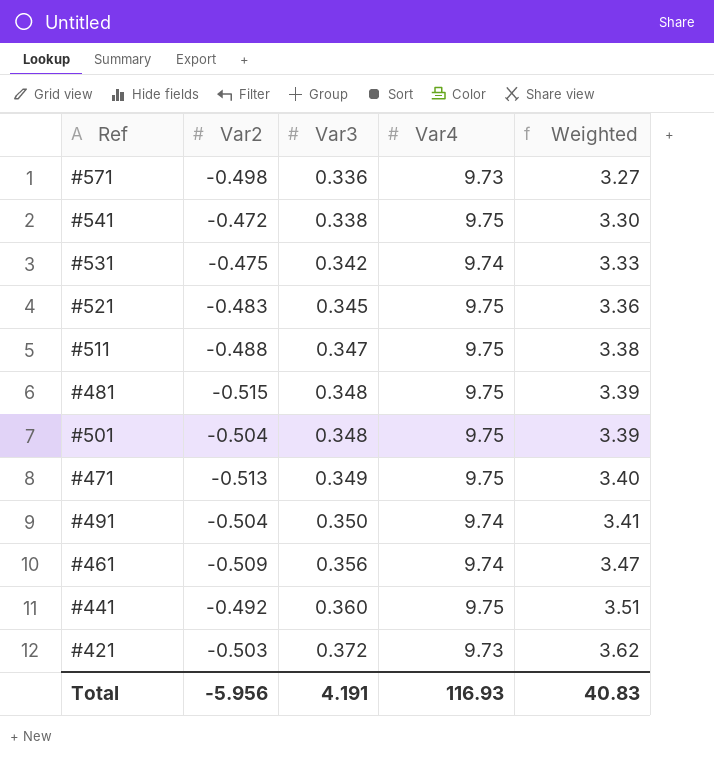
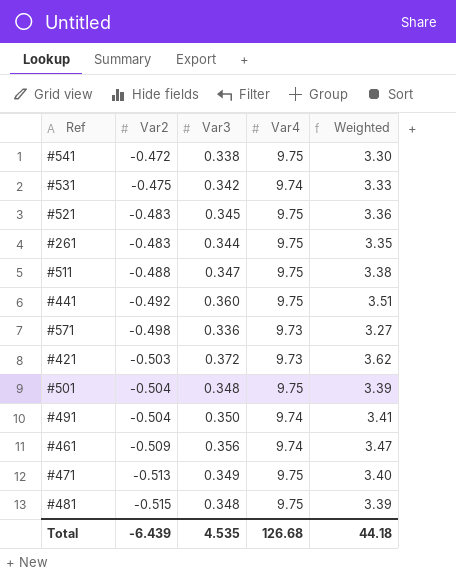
row order: Var3 ascending -> Var2 descending
row #261: none -> -0.483 | 0.344 | 9.75 | 3.35
Total | Var2: -5.956 -> -6.439
Total | Var3: 4.191 -> 4.535
Total | Var4: 116.93 -> 126.68
Total | Weighted: 40.83 -> 44.18

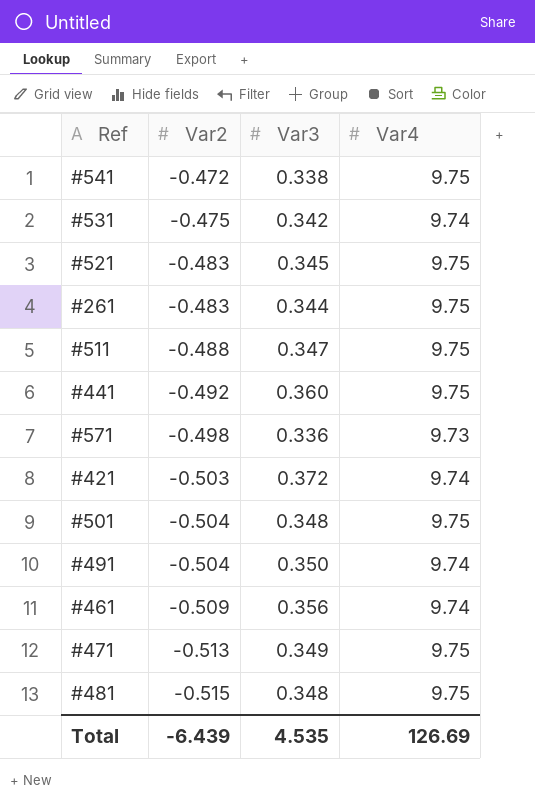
column Weighted | formula: [Var3] * [Var4] -> none
#421 | Var4: 9.73 -> 9.74
Total | Var4: 126.68 -> 126.69

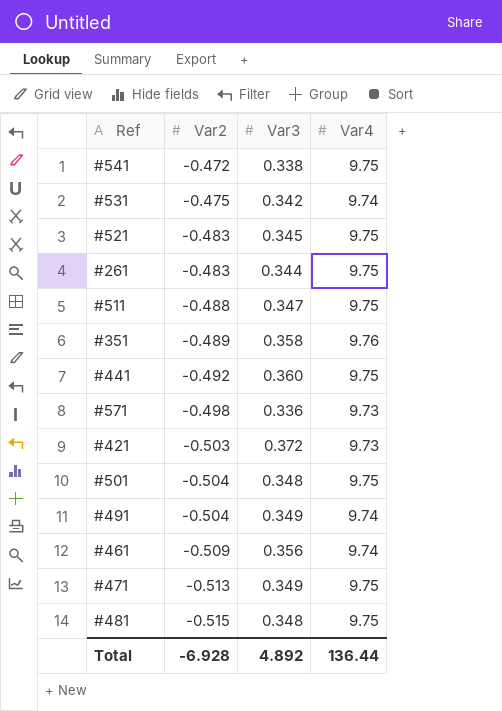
row #351: none -> -0.489 | 0.358 | 9.76
#421 | Var4: 9.74 -> 9.73
#491 | Var3: 0.350 -> 0.349
Total | Var2: -6.439 -> -6.928
Total | Var3: 4.535 -> 4.892
Total | Var4: 126.69 -> 136.44

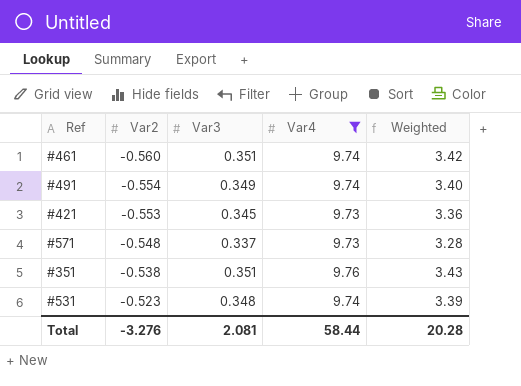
filter: none -> Var4 != 9.75
row order: Var2 descending -> Var2 ascending
column Weighted | formula: none -> [Var3] * [Var4]
#461 | Var2: -0.509 -> -0.560
#461 | Var3: 0.356 -> 0.351
#491 | Var2: -0.504 -> -0.554
#421 | Var2: -0.503 -> -0.553
#421 | Var3: 0.372 -> 0.345
#571 | Var2: -0.498 -> -0.548
#571 | Var3: 0.336 -> 0.337
#351 | Var2: -0.489 -> -0.538
#351 | Var3: 0.358 -> 0.351
#531 | Var2: -0.475 -> -0.523
#531 | Var3: 0.342 -> 0.348
Total | Var2: -6.928 -> -3.276
Total | Var3: 4.892 -> 2.081
Total | Var4: 136.44 -> 58.44

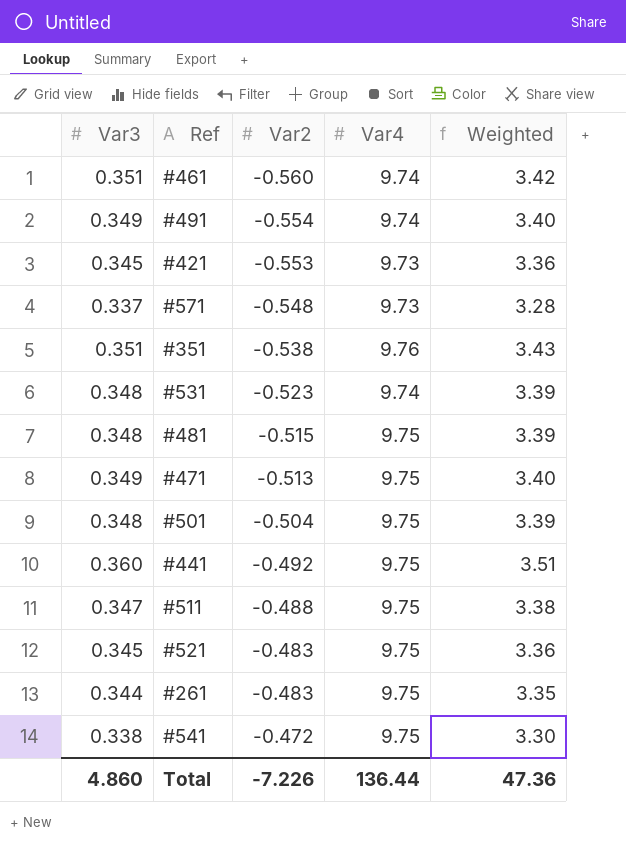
filter: Var4 != 9.75 -> none
column Var3 | position: 3 -> 1
Total | Var3: 2.081 -> 4.860
Total | Var2: -3.276 -> -7.226
Total | Var4: 58.44 -> 136.44
Total | Weighted: 20.28 -> 47.36

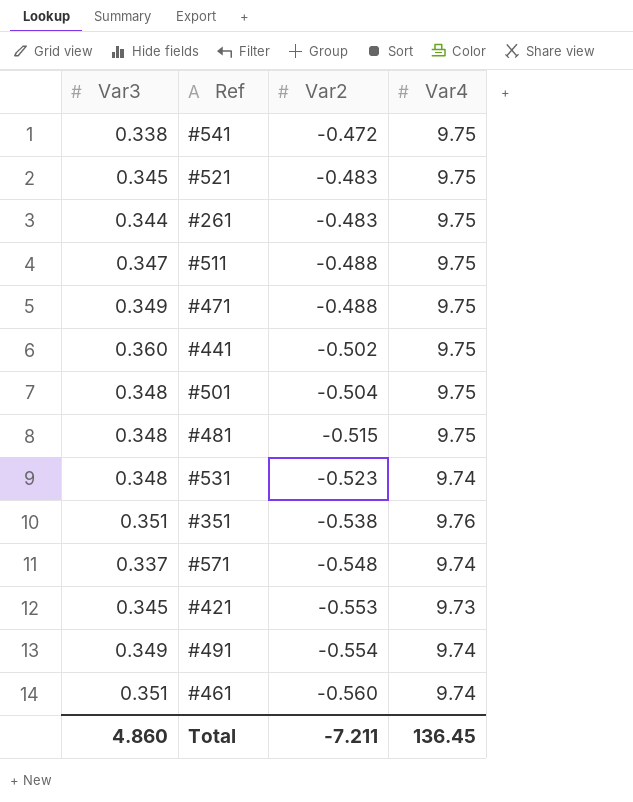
row order: Var2 ascending -> Var2 descending
column Weighted | formula: [Var3] * [Var4] -> none
#471 | Var2: -0.513 -> -0.488
#441 | Var2: -0.492 -> -0.502
#571 | Var4: 9.73 -> 9.74
Total | Var2: -7.226 -> -7.211
Total | Var4: 136.44 -> 136.45

